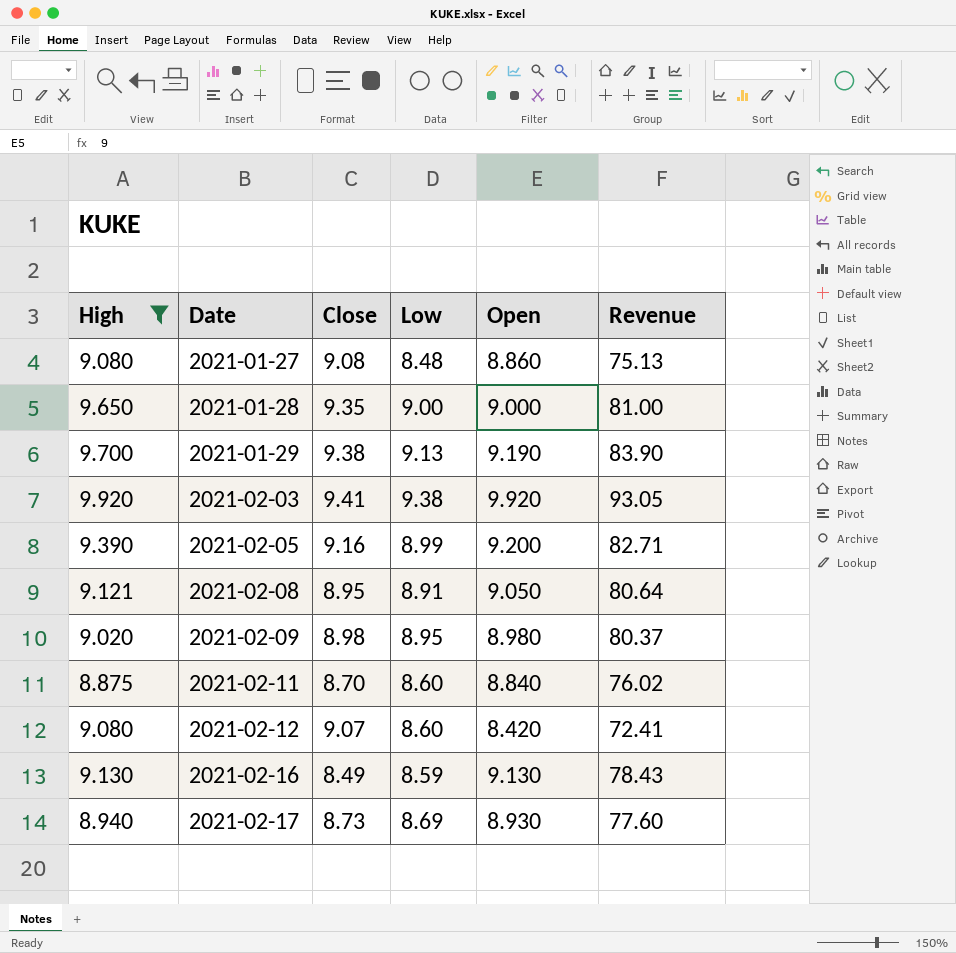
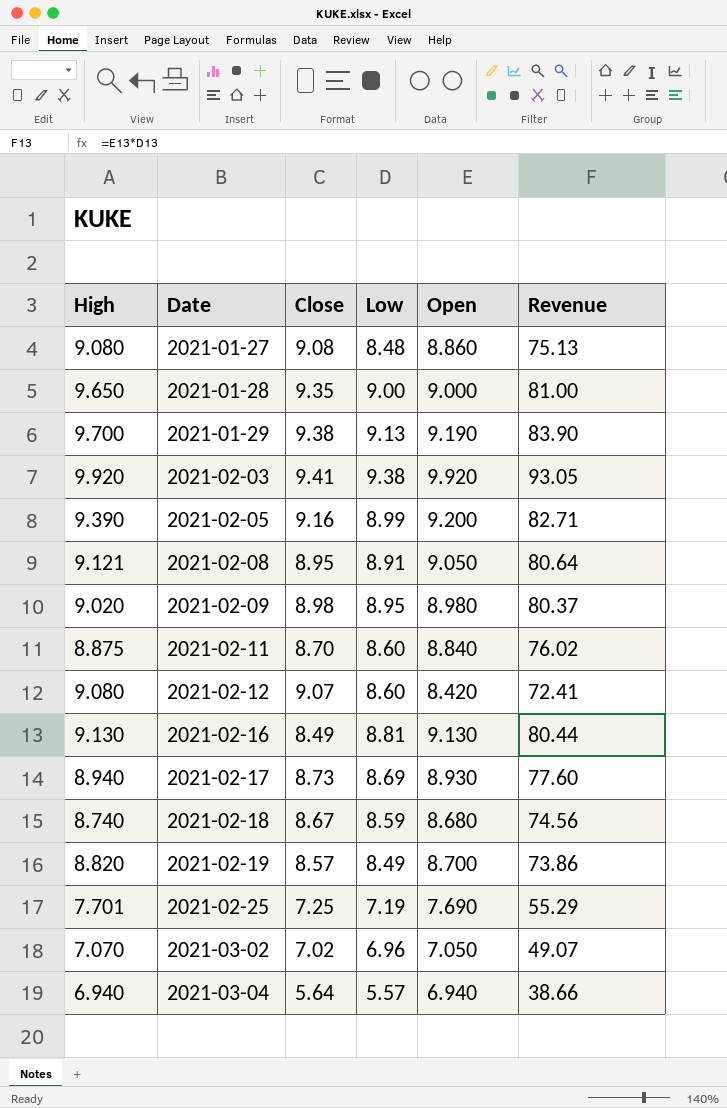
filter: High >= 8.875 -> none
2021-02-16 | Low: 8.59 -> 8.81
2021-02-16 | Revenue: 78.43 -> 80.44

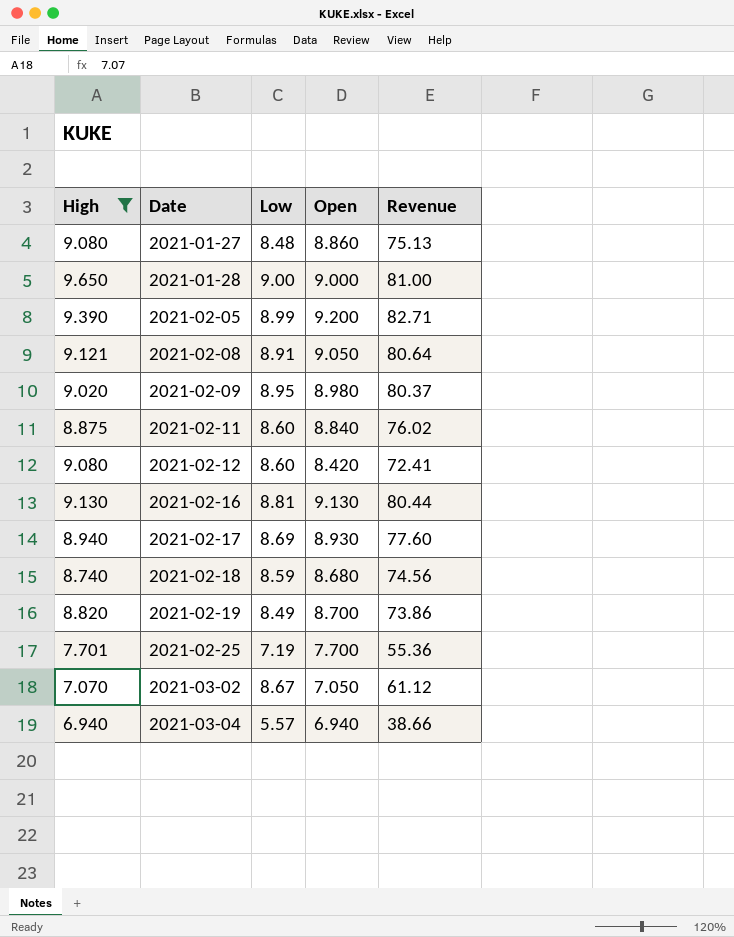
filter: none -> High <= 9.650
column Close | position: 3 -> none
2021-02-25 | Open: 7.690 -> 7.700
2021-02-25 | Revenue: 55.29 -> 55.36
2021-03-02 | Low: 6.96 -> 8.67
2021-03-02 | Revenue: 49.07 -> 61.12

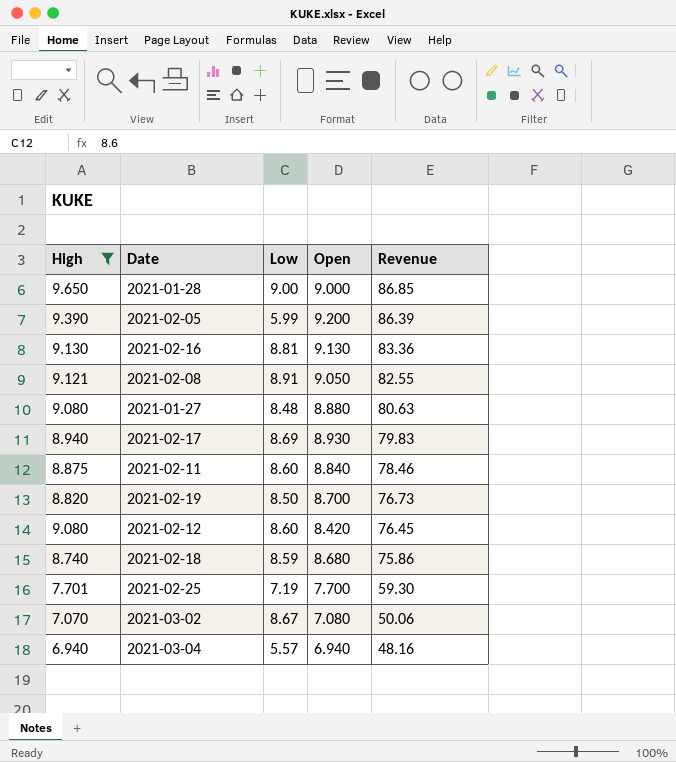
row order: Date ascending -> Revenue descending
column Revenue | formula: [Low] * [Open] -> [High] * [Open]
row 2021-02-09: 9.020 | 8.95 | 8.980 | 80.37 -> none
2021-02-05 | Low: 8.99 -> 5.99
2021-01-27 | Open: 8.860 -> 8.880
2021-02-19 | Low: 8.49 -> 8.50
2021-03-02 | Open: 7.050 -> 7.080

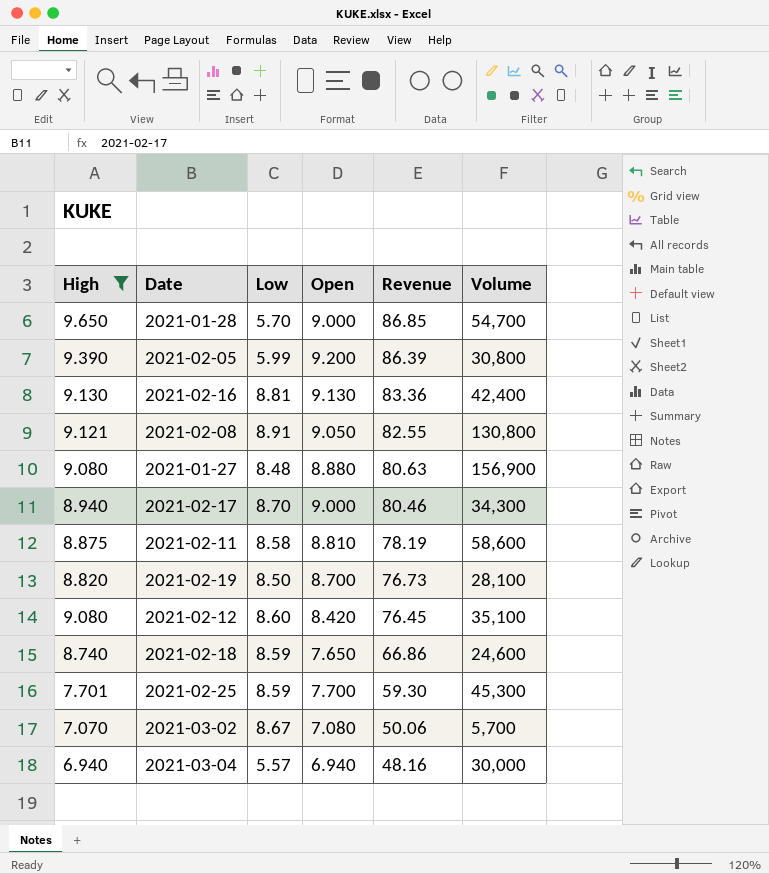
column Volume | position: none -> 6
2021-01-28 | Low: 9.00 -> 5.70
2021-02-17 | Low: 8.69 -> 8.70
2021-02-17 | Open: 8.930 -> 9.000
2021-02-17 | Revenue: 79.83 -> 80.46
2021-02-11 | Low: 8.60 -> 8.58
2021-02-11 | Open: 8.840 -> 8.810
2021-02-11 | Revenue: 78.46 -> 78.19
2021-02-18 | Open: 8.680 -> 7.650
2021-02-18 | Revenue: 75.86 -> 66.86
2021-02-25 | Low: 7.19 -> 8.59

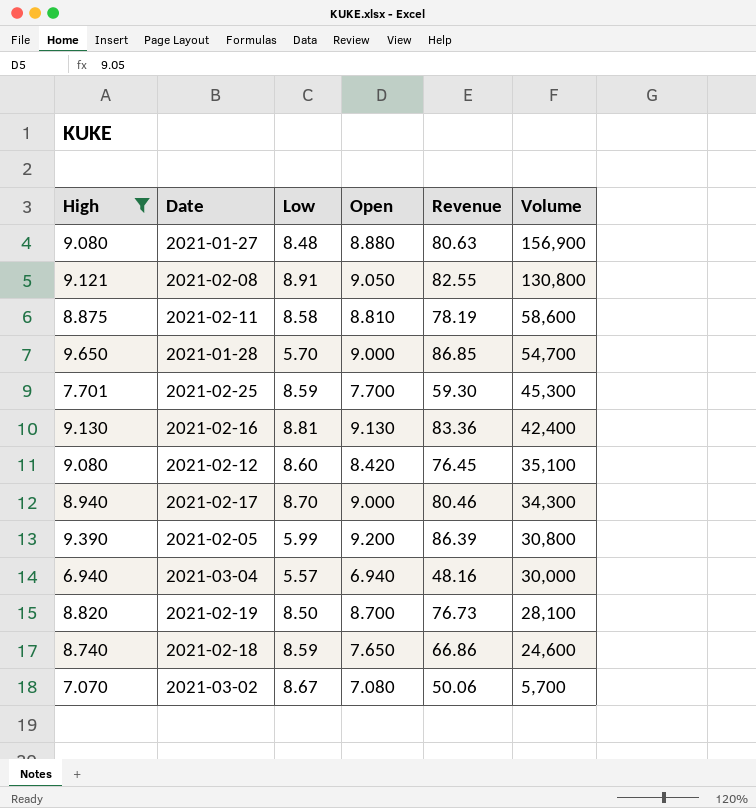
row order: Revenue descending -> Volume descending

